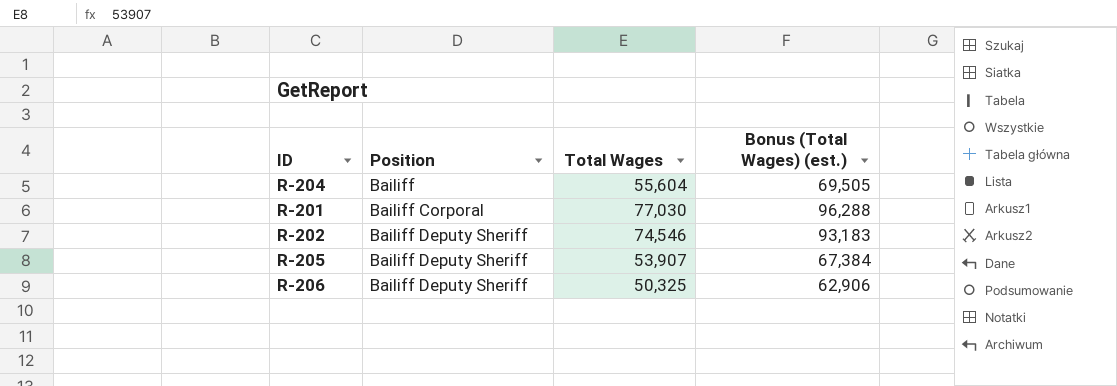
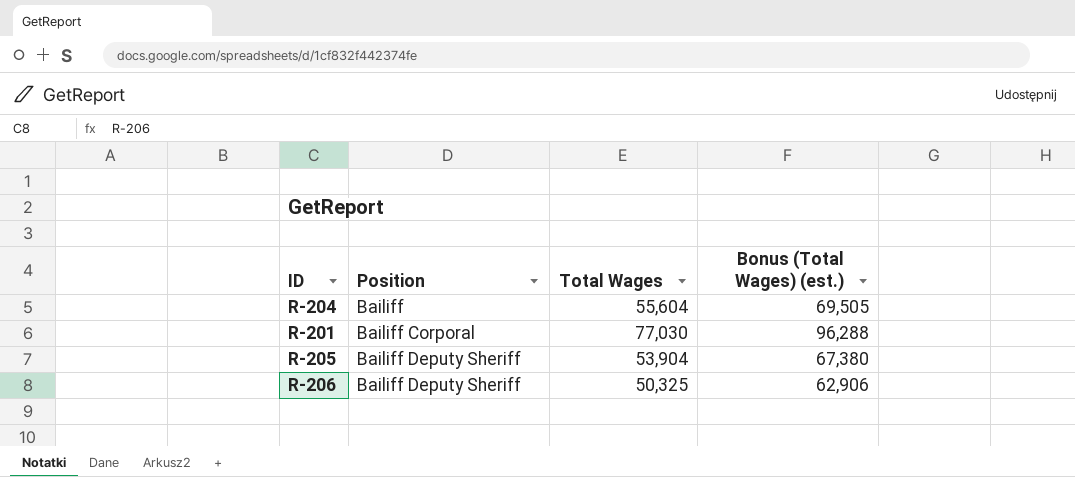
row R-202: Bailiff Deputy Sheriff | 74,546 | 93,183 -> none
R-205 | Total Wages: 53,907 -> 53,904
R-205 | Bonus (Total Wages) (est.): 67,384 -> 67,380

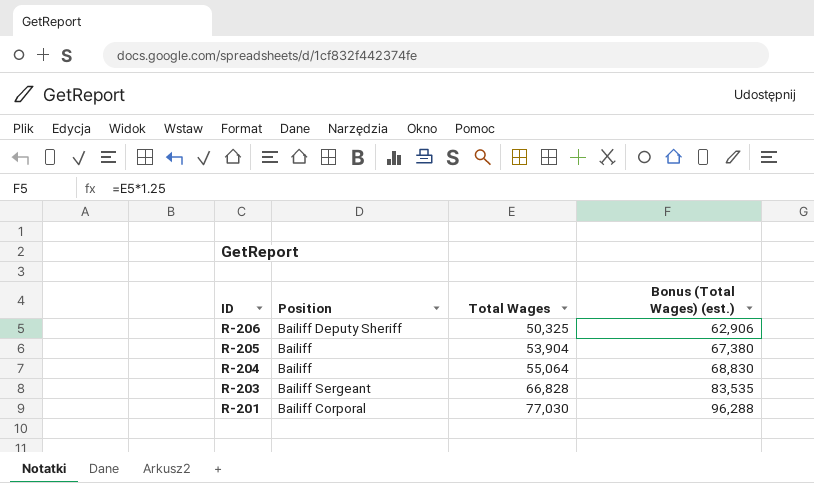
row order: Position ascending -> ID descending
R-205 | Position: Bailiff Deputy Sheriff -> Bailiff
R-204 | Total Wages: 55,604 -> 55,064
R-204 | Bonus (Total Wages) (est.): 69,505 -> 68,830
row R-203: none -> Bailiff Sergeant | 66,828 | 83,535

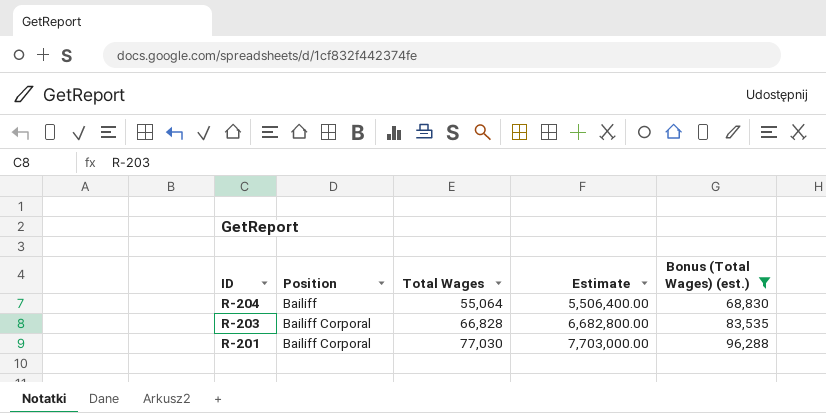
filter: none -> Bonus (Total Wages) (est.) >= 68,830
column Estimate | formula: none -> [Total Wages] * 100
R-203 | Position: Bailiff Sergeant -> Bailiff Corporal

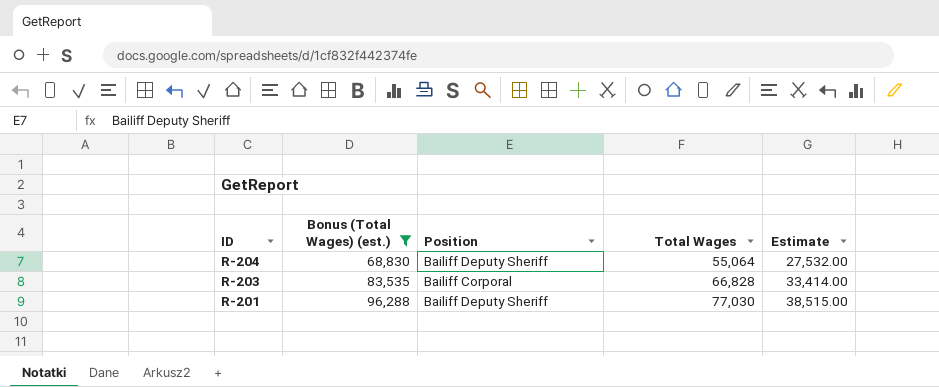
column Bonus (Total Wages) (est.) | position: 5 -> 2
column Estimate | formula: [Total Wages] * 100 -> [Total Wages] * 0.5
R-204 | Position: Bailiff -> Bailiff Deputy Sheriff
R-201 | Position: Bailiff Corporal -> Bailiff Deputy Sheriff

